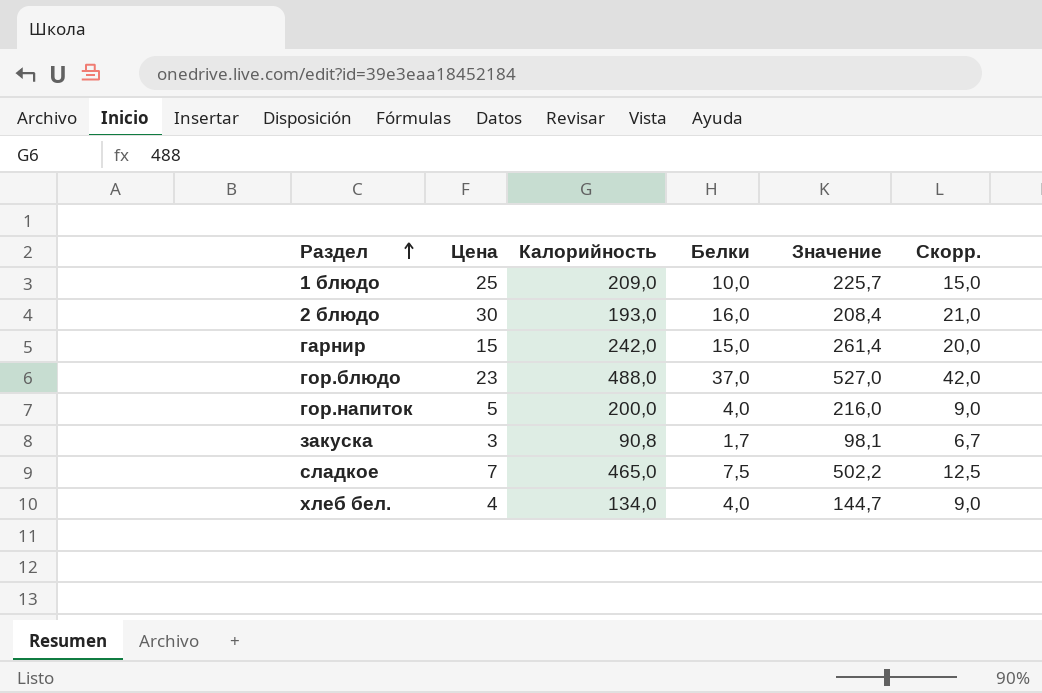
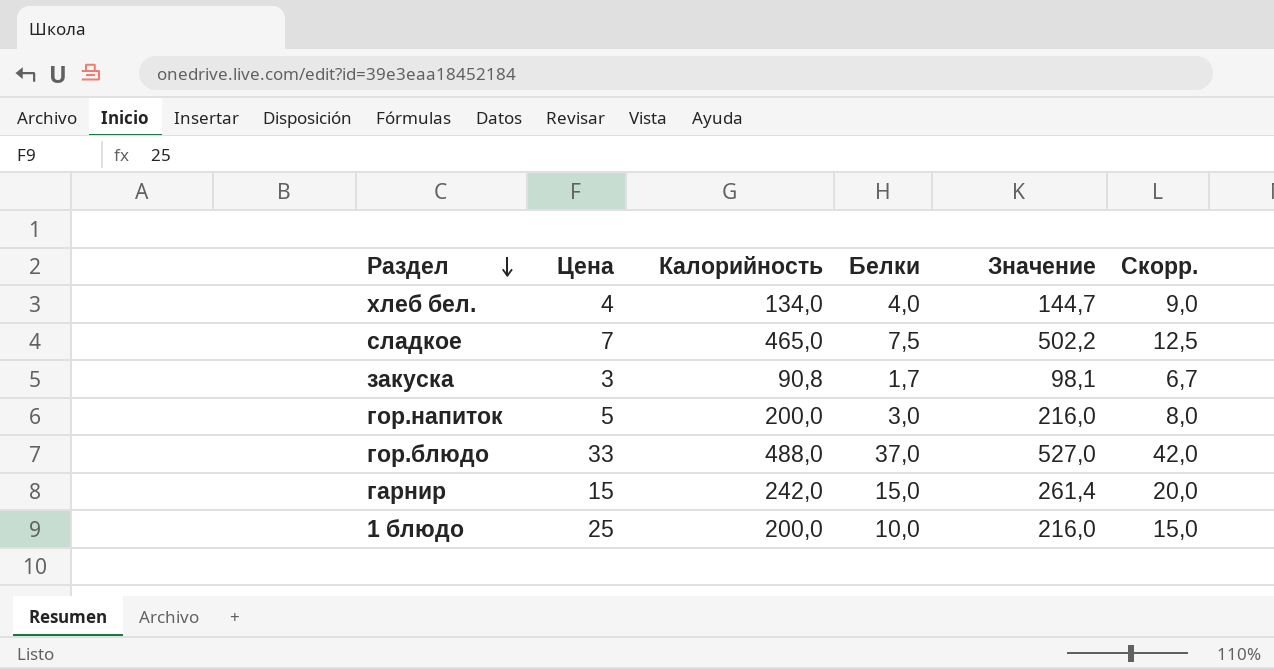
row order: Раздел ascending -> Раздел descending
row 2 блюдо: 30 | 193,0 | 16,0 | 208,4 | 21,0 -> none
гор.напиток | Белки: 4,0 -> 3,0
гор.напиток | Скорр.: 9,0 -> 8,0
гор.блюдо | Цена: 23 -> 33
1 блюдо | Калорийность: 209,0 -> 200,0
1 блюдо | Значение: 225,7 -> 216,0

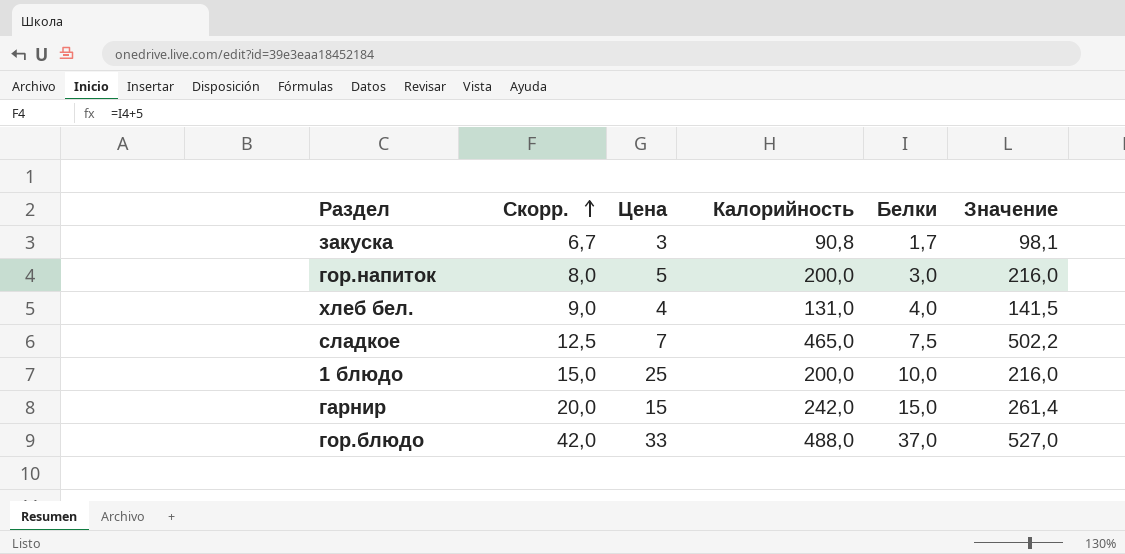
row order: Раздел descending -> Скорр. ascending
column Скорр. | position: 6 -> 2
хлеб бел. | Калорийность: 134,0 -> 131,0
хлеб бел. | Значение: 144,7 -> 141,5

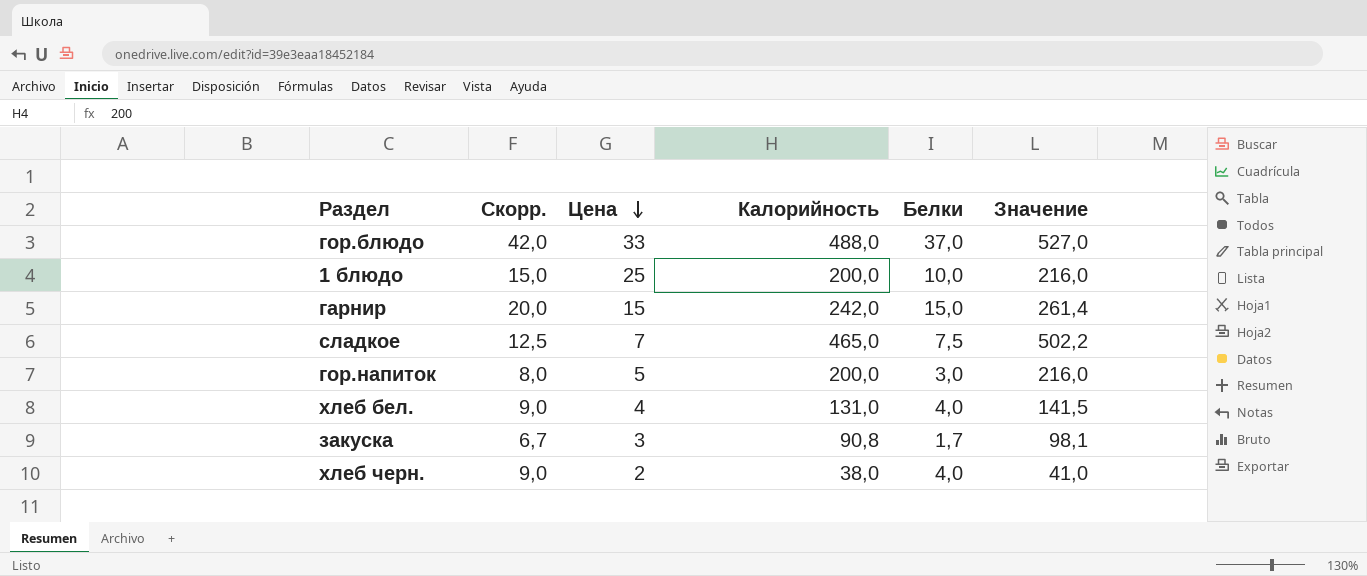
row order: Скорр. ascending -> Цена descending
row хлеб черн.: none -> 9,0 | 2 | 38,0 | 4,0 | 41,0

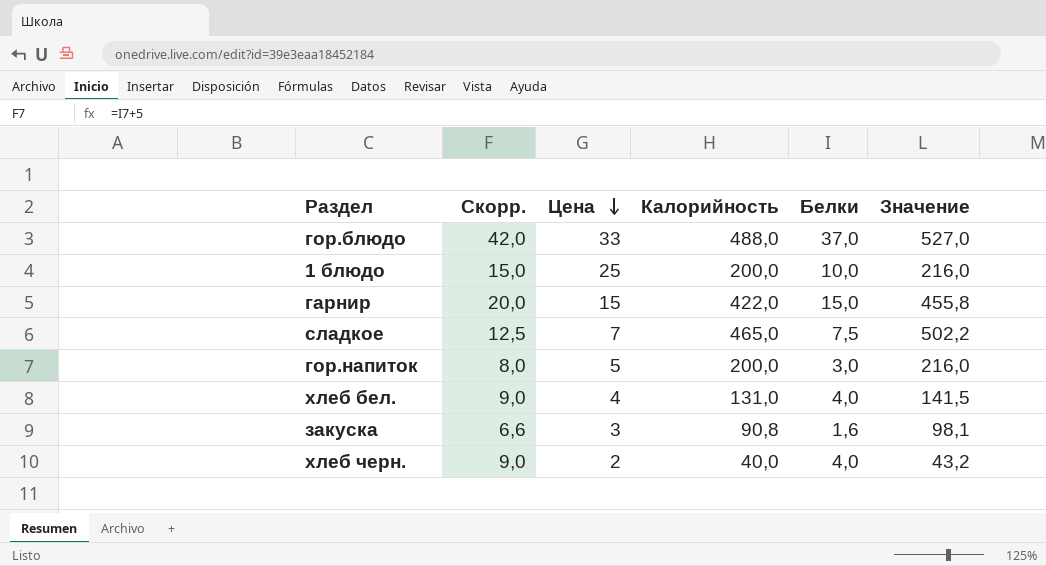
гарнир | Калорийность: 242,0 -> 422,0
гарнир | Значение: 261,4 -> 455,8
закуска | Скорр.: 6,7 -> 6,6
закуска | Белки: 1,7 -> 1,6
хлеб черн. | Калорийность: 38,0 -> 40,0
хлеб черн. | Значение: 41,0 -> 43,2

